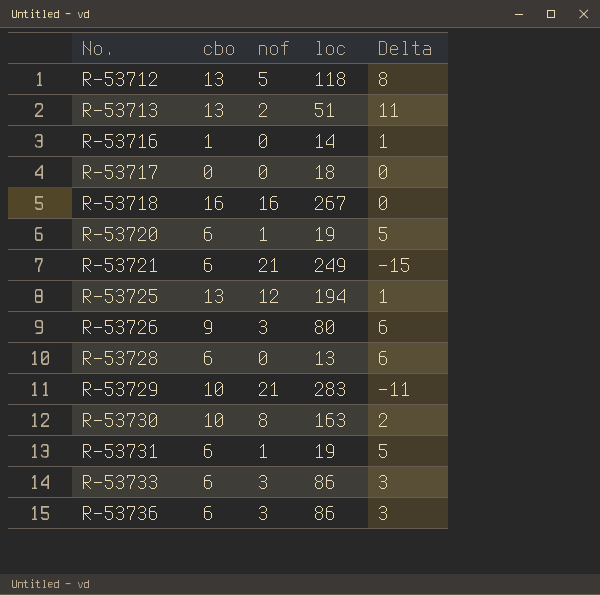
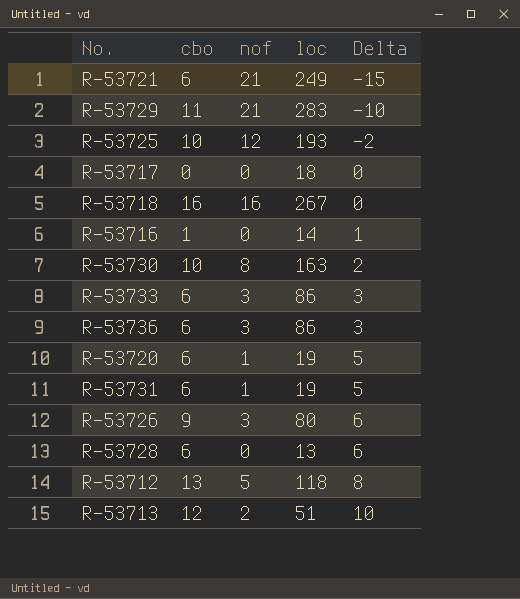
row order: No. ascending -> Delta ascending
R-53729 | cbo: 10 -> 11
R-53729 | Delta: -11 -> -10
R-53725 | cbo: 13 -> 10
R-53725 | loc: 194 -> 193
R-53725 | Delta: 1 -> -2
R-53713 | cbo: 13 -> 12
R-53713 | Delta: 11 -> 10

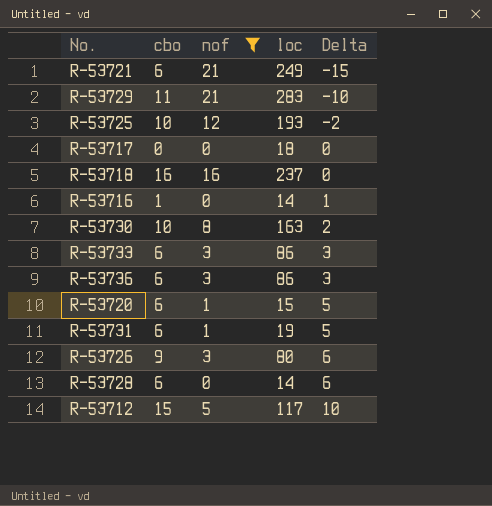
filter: none -> nof != 2
R-53718 | loc: 267 -> 237
R-53720 | loc: 19 -> 15
R-53728 | loc: 13 -> 14
R-53712 | cbo: 13 -> 15
R-53712 | loc: 118 -> 117
R-53712 | Delta: 8 -> 10

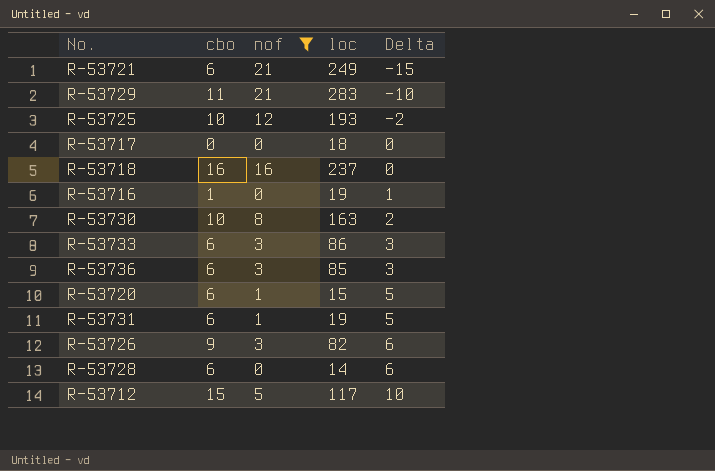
R-53716 | loc: 14 -> 19
R-53736 | loc: 86 -> 85
R-53726 | loc: 80 -> 82

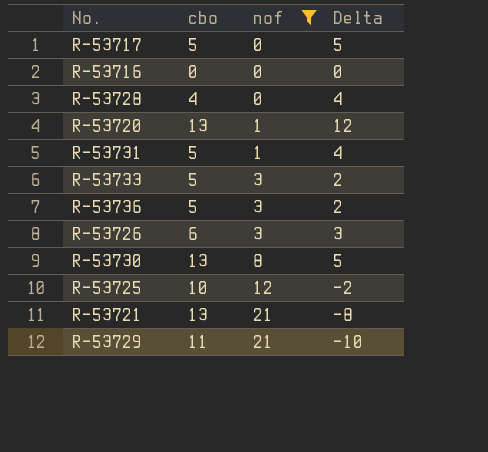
row order: Delta ascending -> nof ascending
column loc | position: 4 -> none
row R-53718: 16 | 16 | 237 | 0 -> none
row R-53712: 15 | 5 | 117 | 10 -> none
R-53717 | cbo: 0 -> 5
R-53717 | Delta: 0 -> 5
R-53716 | cbo: 1 -> 0
R-53716 | Delta: 1 -> 0
R-53728 | cbo: 6 -> 4
R-53728 | Delta: 6 -> 4
R-53720 | cbo: 6 -> 13
R-53720 | Delta: 5 -> 12
R-53731 | cbo: 6 -> 5
R-53731 | Delta: 5 -> 4
R-53733 | cbo: 6 -> 5
R-53733 | Delta: 3 -> 2
R-53736 | cbo: 6 -> 5
R-53736 | Delta: 3 -> 2
R-53726 | cbo: 9 -> 6
R-53726 | Delta: 6 -> 3
R-53730 | cbo: 10 -> 13
R-53730 | Delta: 2 -> 5
R-53721 | cbo: 6 -> 13
R-53721 | Delta: -15 -> -8

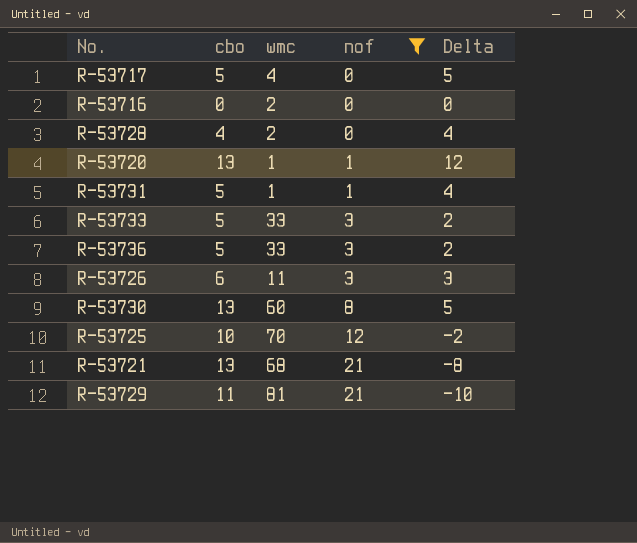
column wmc | position: none -> 3

